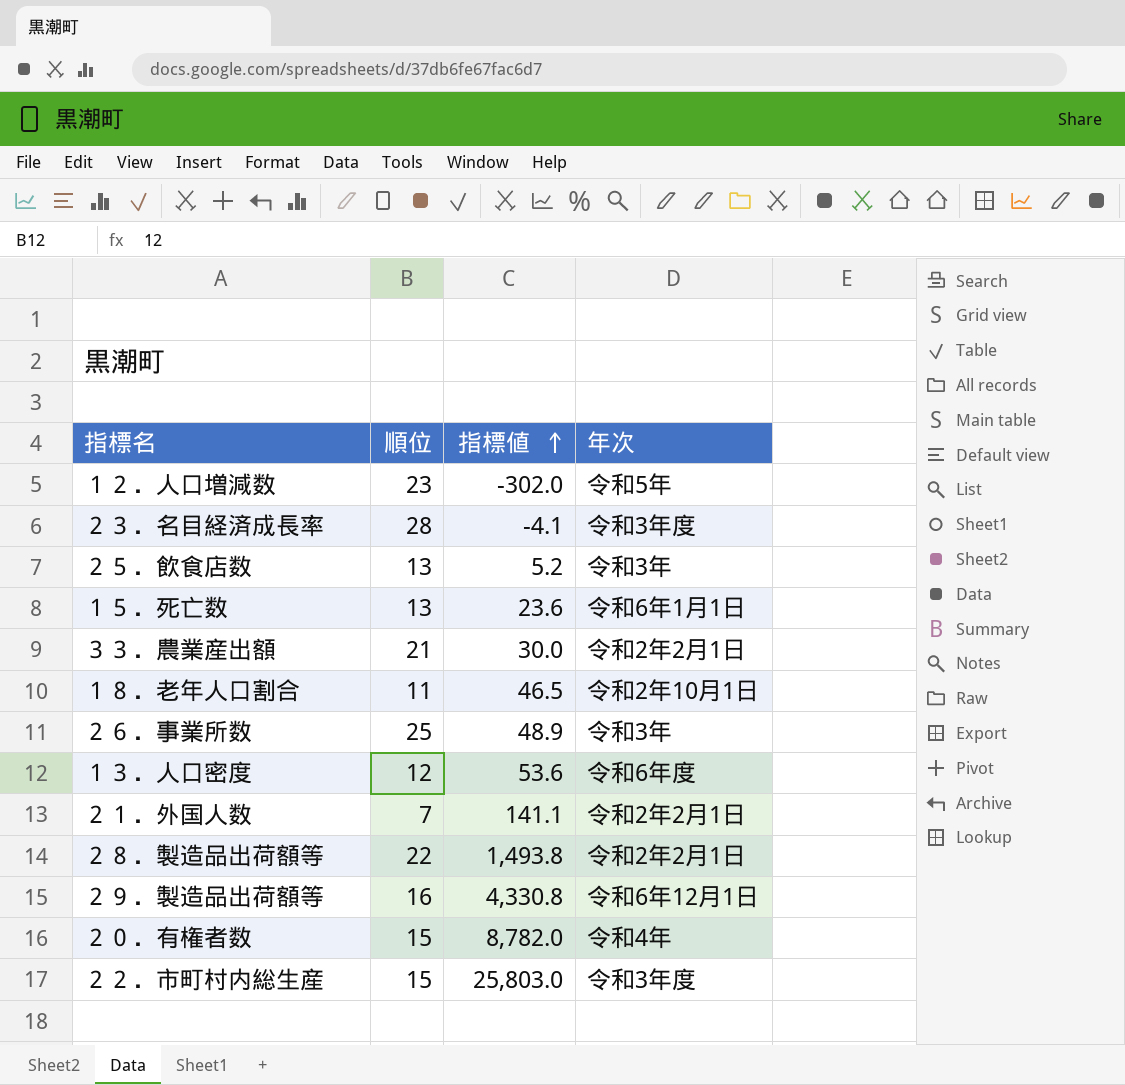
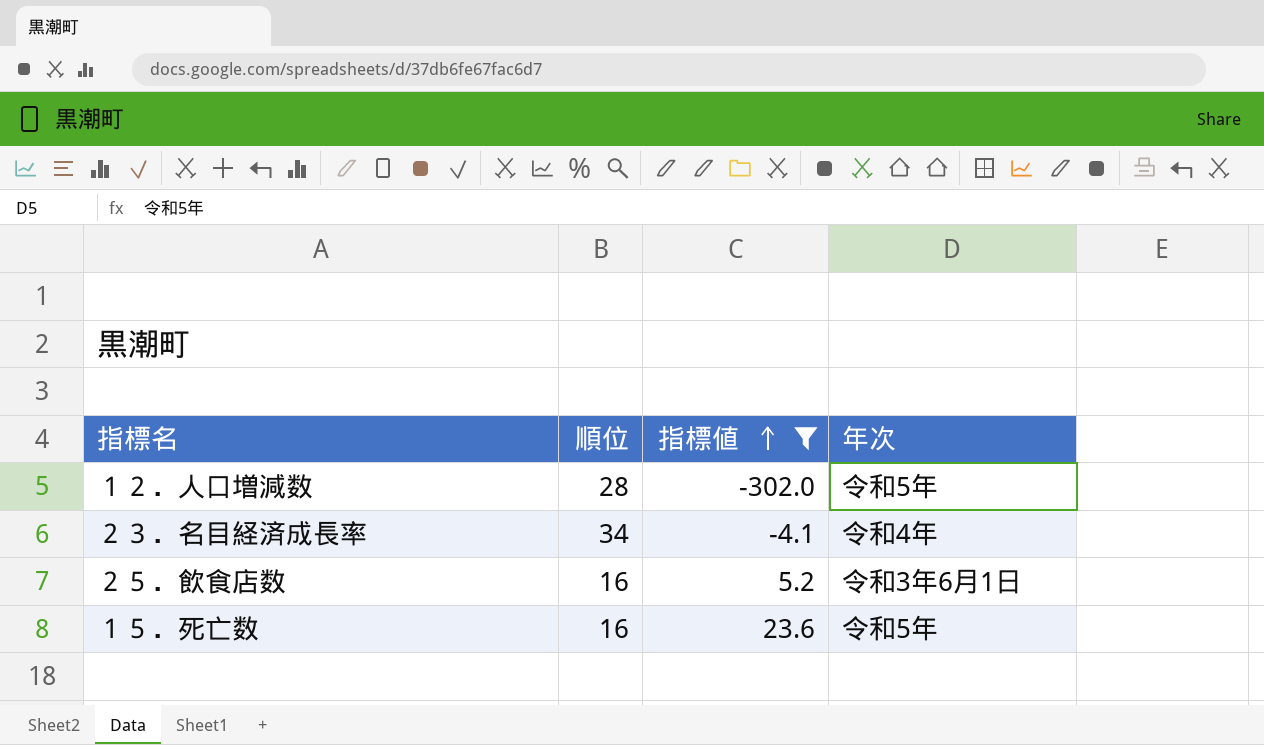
filter: none -> 指標値 <= 23.6
１２．人口増減数 | 順位: 23 -> 28
２３．名目経済成長率 | 順位: 28 -> 34
２３．名目経済成長率 | 年次: 令和3年度 -> 令和4年
２５．飲食店数 | 順位: 13 -> 16
２５．飲食店数 | 年次: 令和3年 -> 令和3年6月1日
１５．死亡数 | 順位: 13 -> 16
１５．死亡数 | 年次: 令和6年1月1日 -> 令和5年

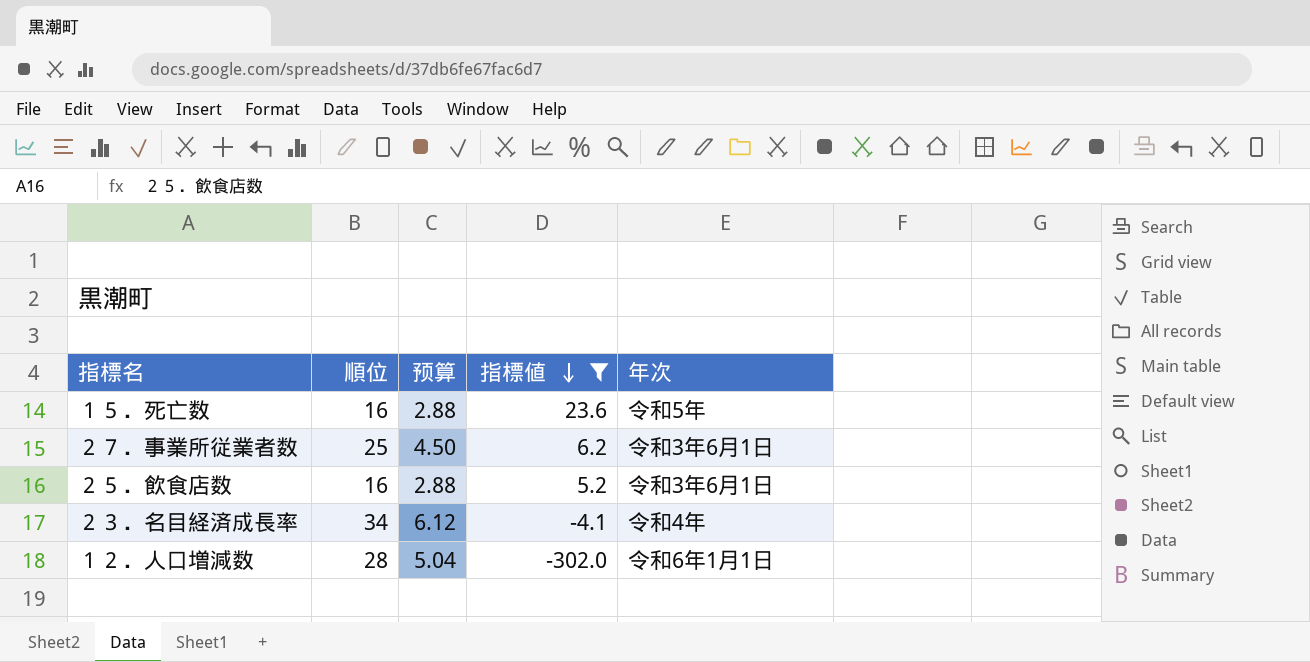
row order: 指標値 ascending -> 指標値 descending
column 预算 | formula: none -> [順位] * 0.18
row ２７．事業所従業者数: none -> 25 | 4.50 | 6.2 | 令和3年6月1日
１２．人口増減数 | 年次: 令和5年 -> 令和6年1月1日

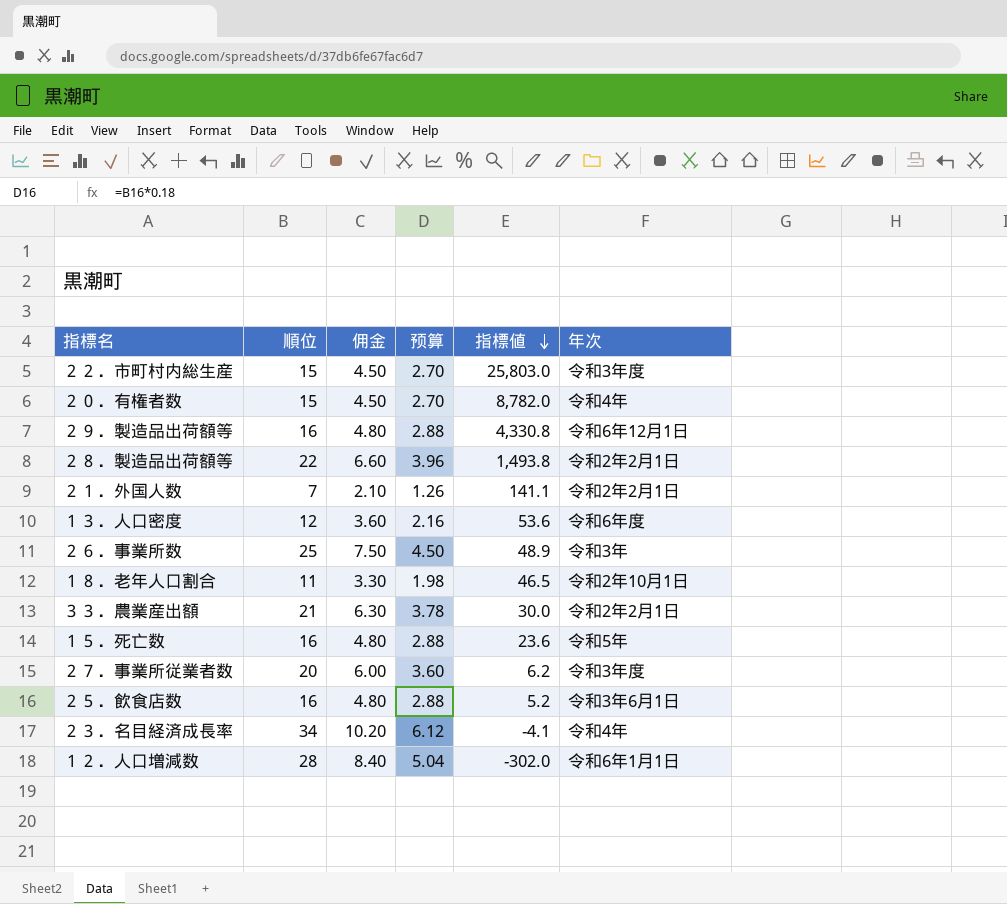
filter: 指標値 <= 23.6 -> none
column 佣金 | formula: none -> [順位] * 0.3
２７．事業所従業者数 | 順位: 25 -> 20
２７．事業所従業者数 | 预算: 4.50 -> 3.60
２７．事業所従業者数 | 年次: 令和3年6月1日 -> 令和3年度

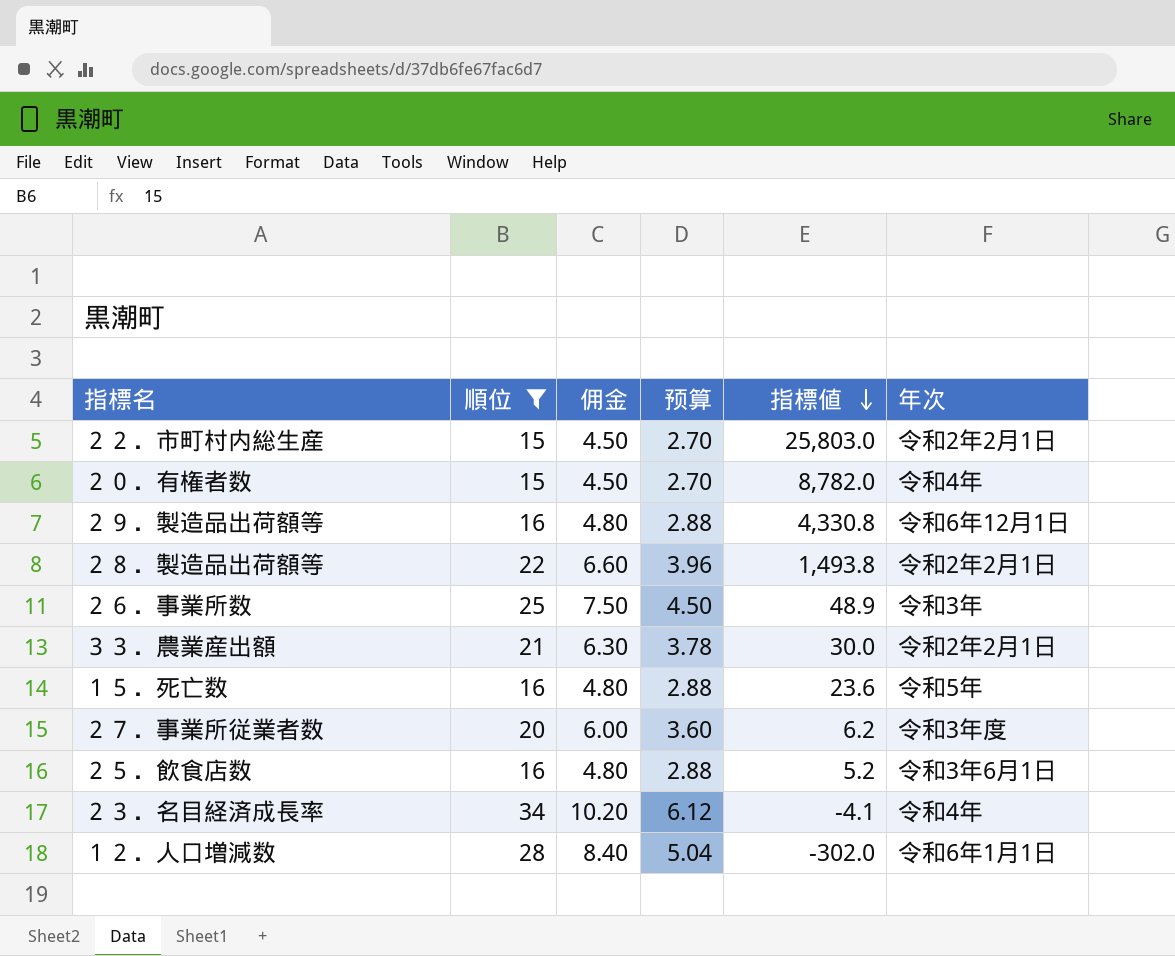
filter: none -> 順位 >= 15
２２．市町村内総生産 | 年次: 令和3年度 -> 令和2年2月1日

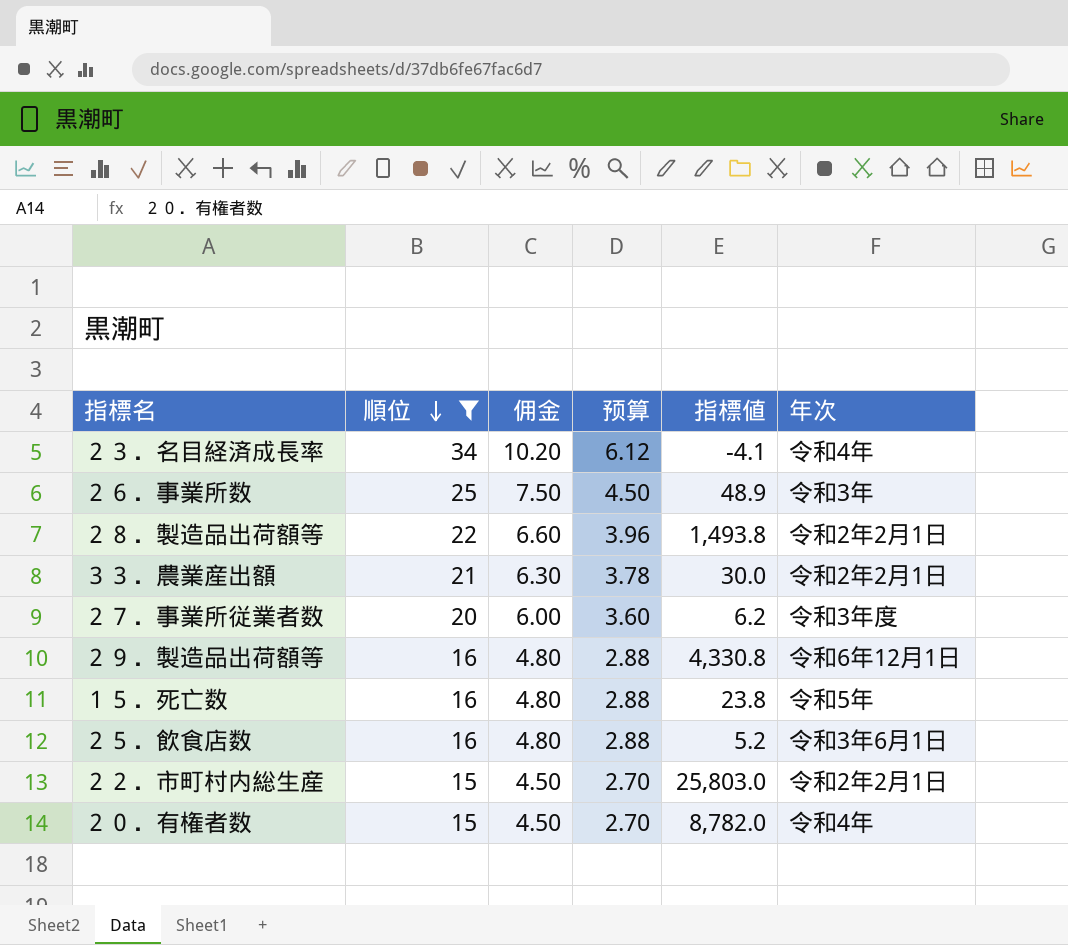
row order: 指標値 descending -> 順位 descending
row １２．人口増減数: 28 | 8.40 | 5.04 | -302.0 | 令和6年1月1日 -> none
１５．死亡数 | 指標値: 23.6 -> 23.8

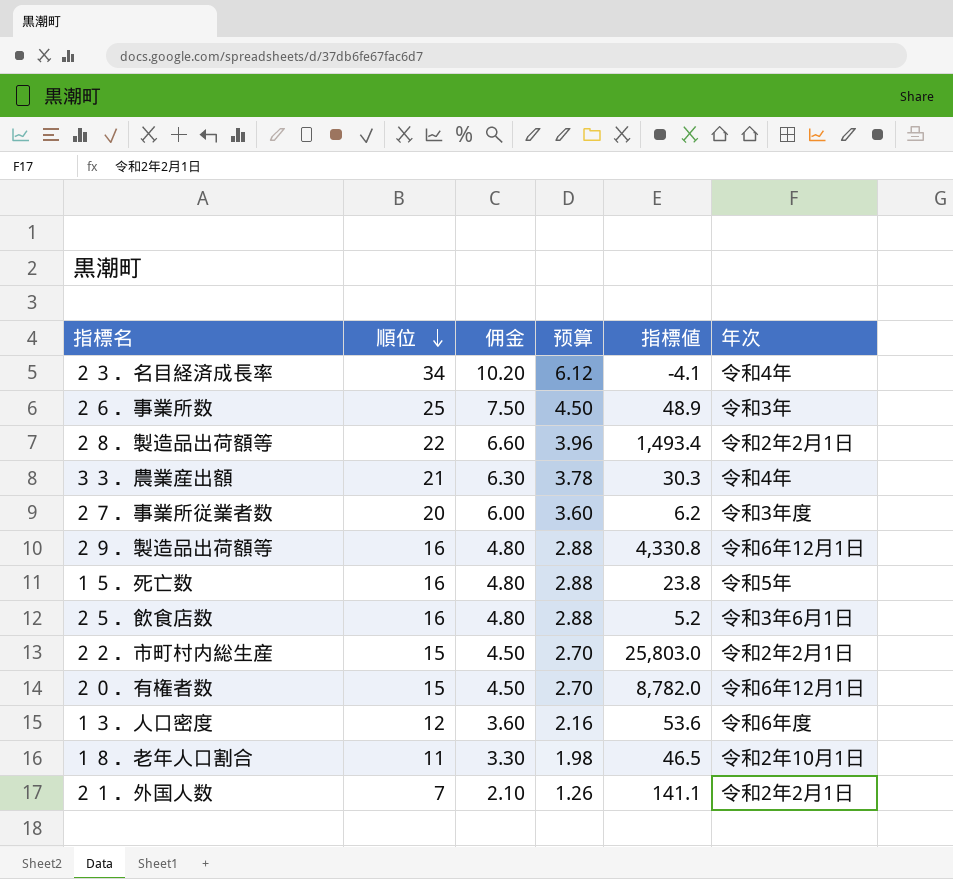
filter: 順位 >= 15 -> none
２８．製造品出荷額等 | 指標値: 1,493.8 -> 1,493.4
３３．農業産出額 | 指標値: 30.0 -> 30.3
３３．農業産出額 | 年次: 令和2年2月1日 -> 令和4年
２０．有権者数 | 年次: 令和4年 -> 令和6年12月1日

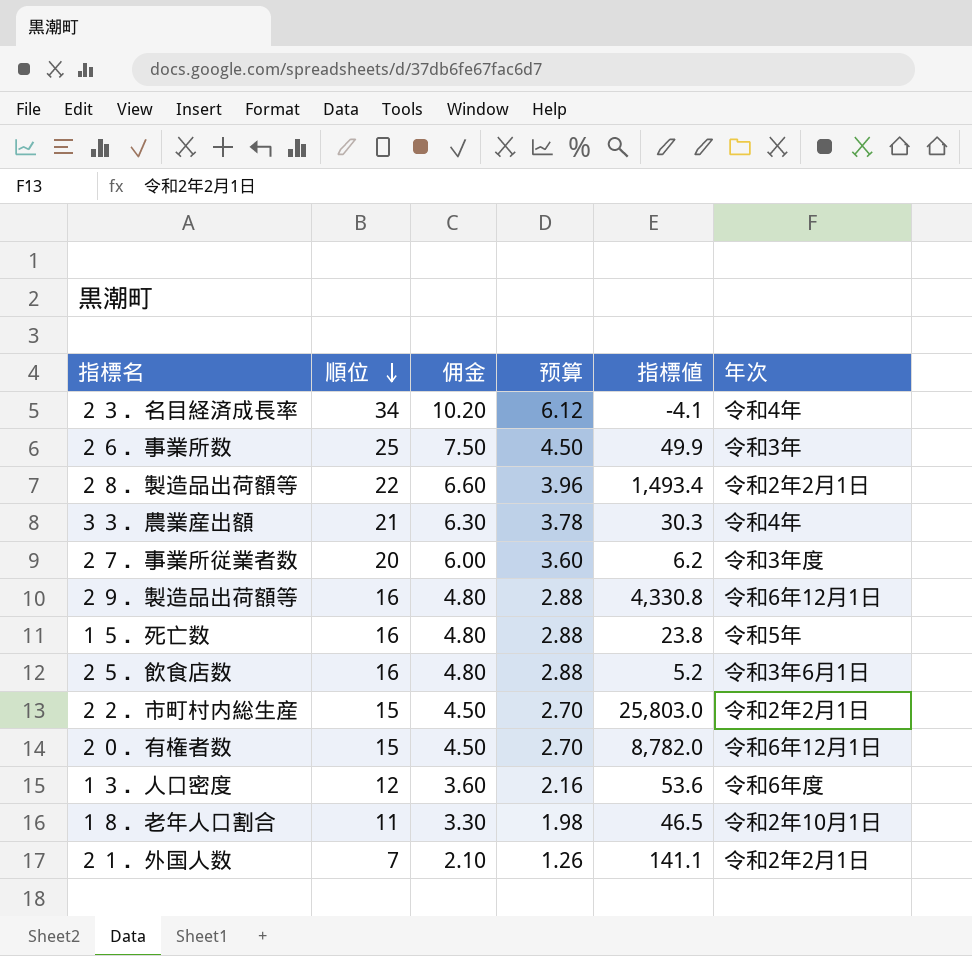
２６．事業所数 | 指標値: 48.9 -> 49.9

